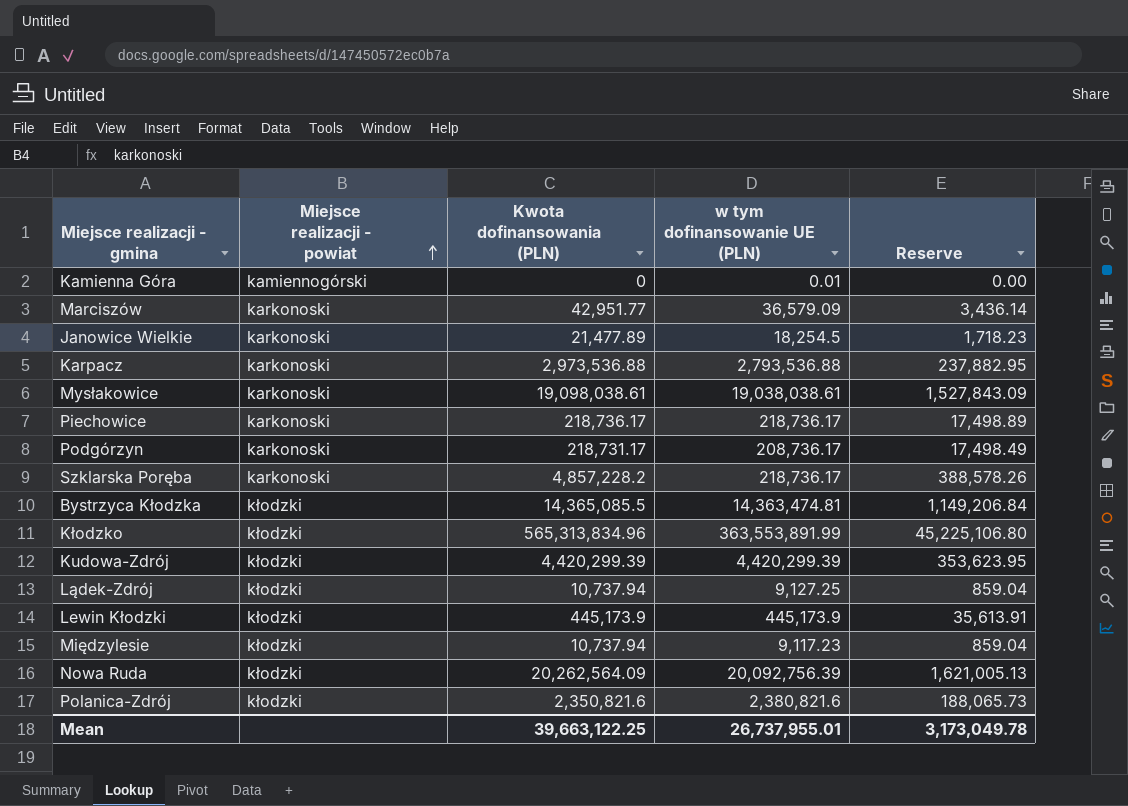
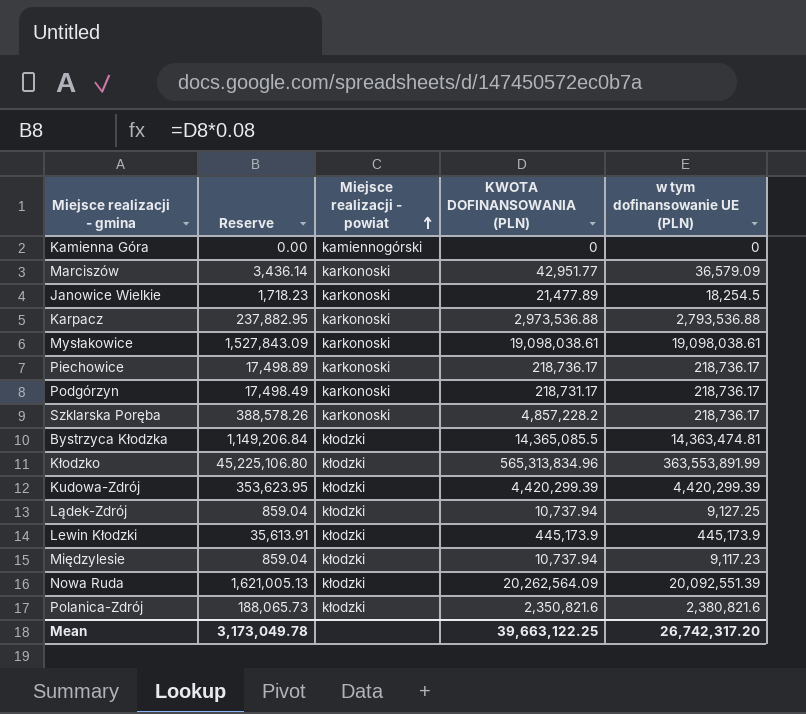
column Reserve | position: 5 -> 2
column name: Kwota dofinansowania (PLN) -> KWOTA DOFINANSOWANIA (PLN)
Kamienna Góra | w tym dofinansowanie UE (PLN): 0.01 -> 0
Mysłakowice | w tym dofinansowanie UE (PLN): 19,038,038.61 -> 19,098,038.61
Podgórzyn | w tym dofinansowanie UE (PLN): 208,736.17 -> 218,736.17
Nowa Ruda | w tym dofinansowanie UE (PLN): 20,092,756.39 -> 20,092,551.39
Mean | w tym dofinansowanie UE (PLN): 26,737,955.01 -> 26,742,317.20

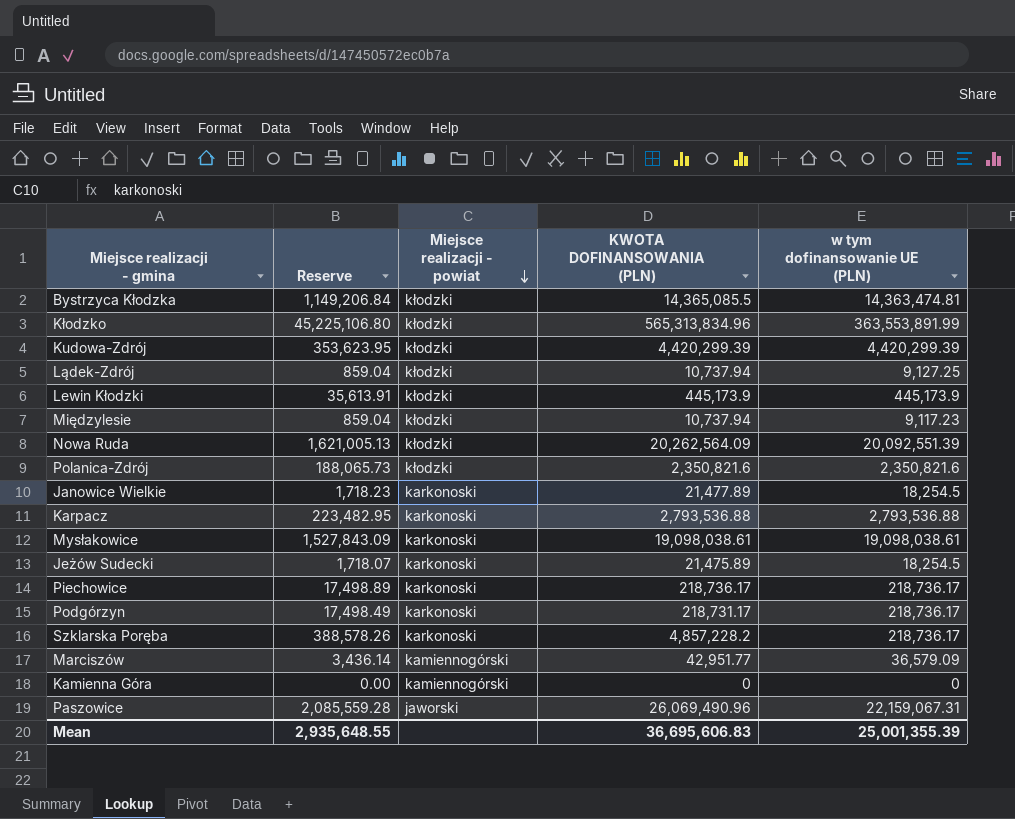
row order: Miejsce realizacji - powiat ascending -> Miejsce realizacji - powiat descending
Polanica-Zdrój | w tym dofinansowanie UE (PLN): 2,380,821.6 -> 2,350,821.6
Karpacz | Reserve: 237,882.95 -> 223,482.95
Karpacz | KWOTA DOFINANSOWANIA (PLN): 2,973,536.88 -> 2,793,536.88
row Jeżów Sudecki: none -> 1,718.07 | karkonoski | 21,475.89 | 18,254.5
Marciszów | Miejsce realizacji - powiat: karkonoski -> kamiennogórski
row Paszowice: none -> 2,085,559.28 | jaworski | 26,069,490.96 | 22,159,067.31
Mean | Reserve: 3,173,049.78 -> 2,935,648.55
Mean | KWOTA DOFINANSOWANIA (PLN): 39,663,122.25 -> 36,695,606.83
Mean | w tym dofinansowanie UE (PLN): 26,742,317.20 -> 25,001,355.39

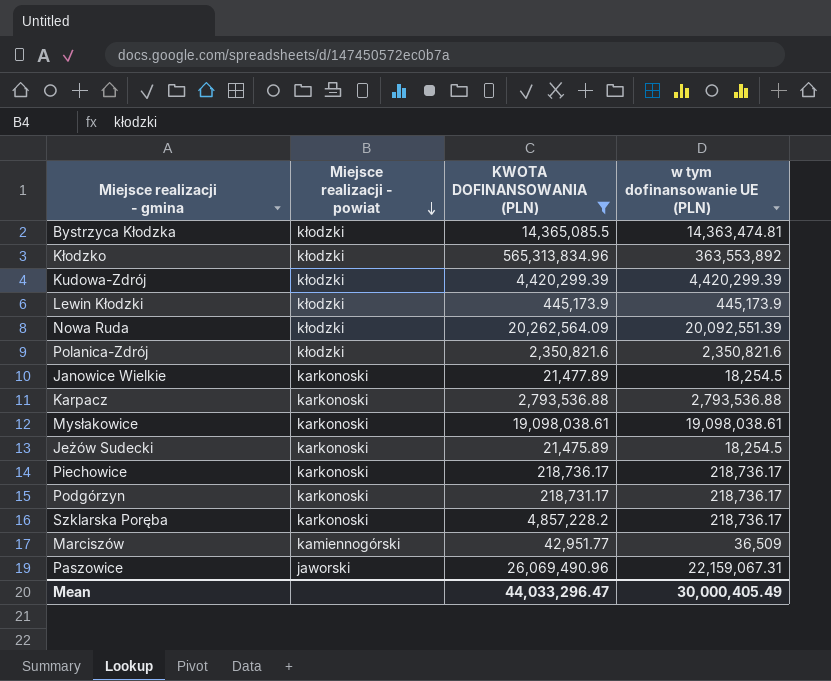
filter: none -> KWOTA DOFINANSOWANIA (PLN) >= 21,475.89
column Reserve | formula: [KWOTA DOFINANSOWANIA (PLN)] * 0.08 -> none
Kłodzko | w tym dofinansowanie UE (PLN): 363,553,891.99 -> 363,553,892
Marciszów | w tym dofinansowanie UE (PLN): 36,579.09 -> 36,509
Mean | KWOTA DOFINANSOWANIA (PLN): 36,695,606.83 -> 44,033,296.47
Mean | w tym dofinansowanie UE (PLN): 25,001,355.39 -> 30,000,405.49

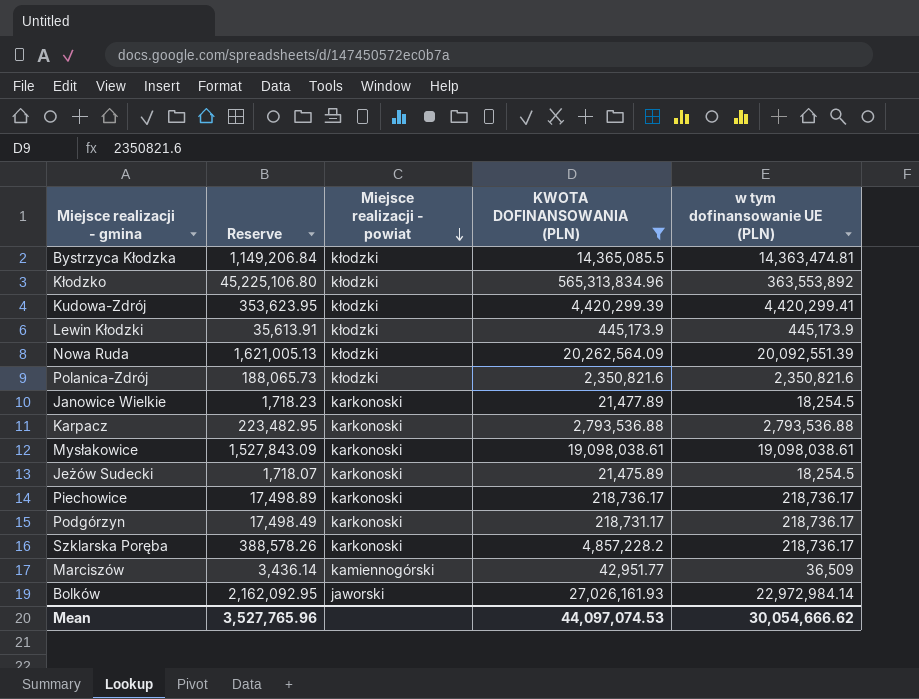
column Reserve | formula: none -> [KWOTA DOFINANSOWANIA (PLN)] * 0.08
row Paszowice: jaworski | 26,069,490.96 | 22,159,067.31 -> none
Kudowa-Zdrój | w tym dofinansowanie UE (PLN): 4,420,299.39 -> 4,420,299.41
row Bolków: none -> 2,162,092.95 | jaworski | 27,026,161.93 | 22,972,984.14
Mean | KWOTA DOFINANSOWANIA (PLN): 44,033,296.47 -> 44,097,074.53
Mean | w tym dofinansowanie UE (PLN): 30,000,405.49 -> 30,054,666.62

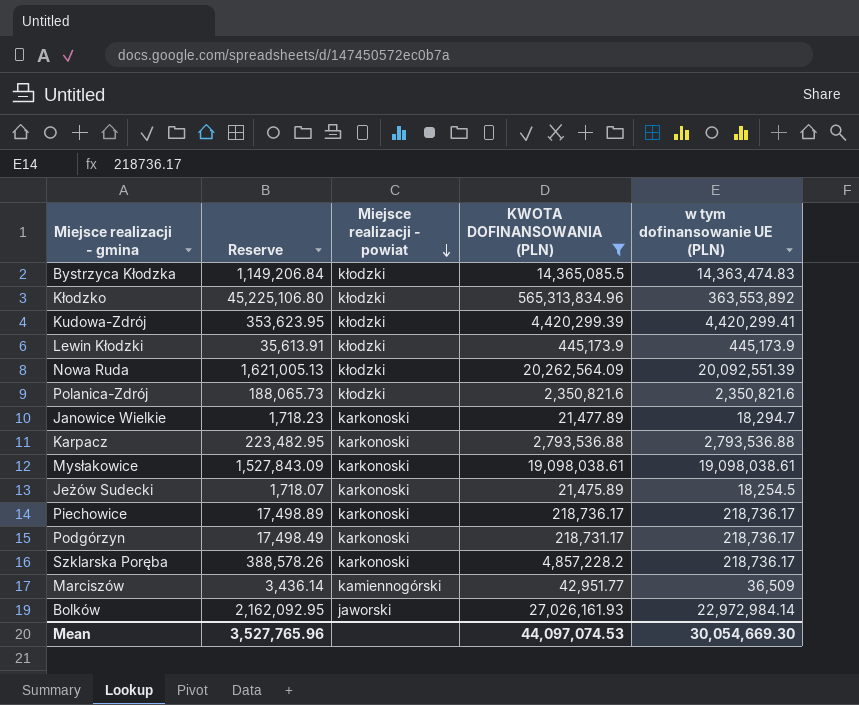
Bystrzyca Kłodzka | w tym dofinansowanie UE (PLN): 14,363,474.81 -> 14,363,474.83
Janowice Wielkie | w tym dofinansowanie UE (PLN): 18,254.5 -> 18,294.7
Mean | w tym dofinansowanie UE (PLN): 30,054,666.62 -> 30,054,669.30

